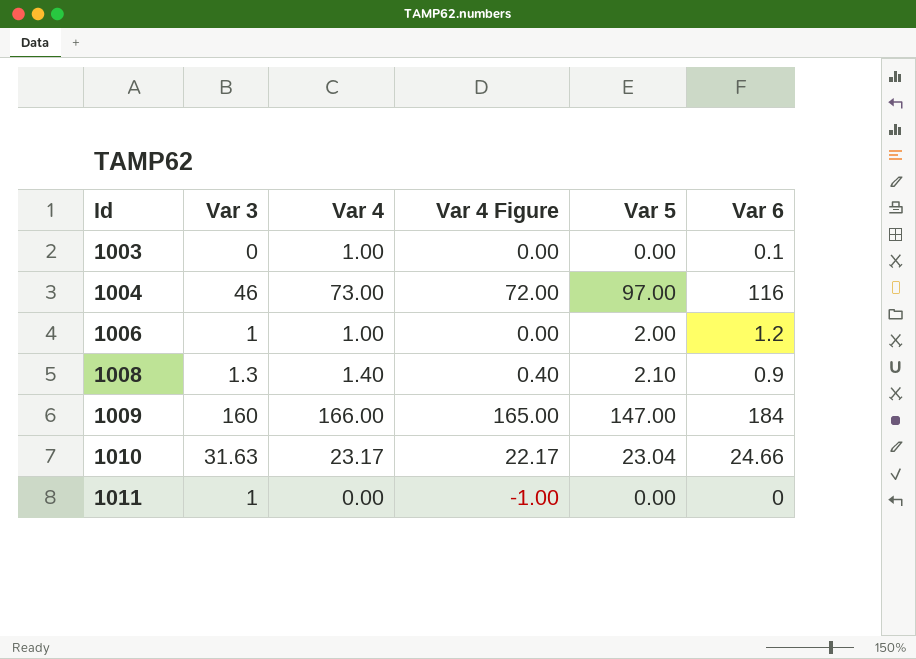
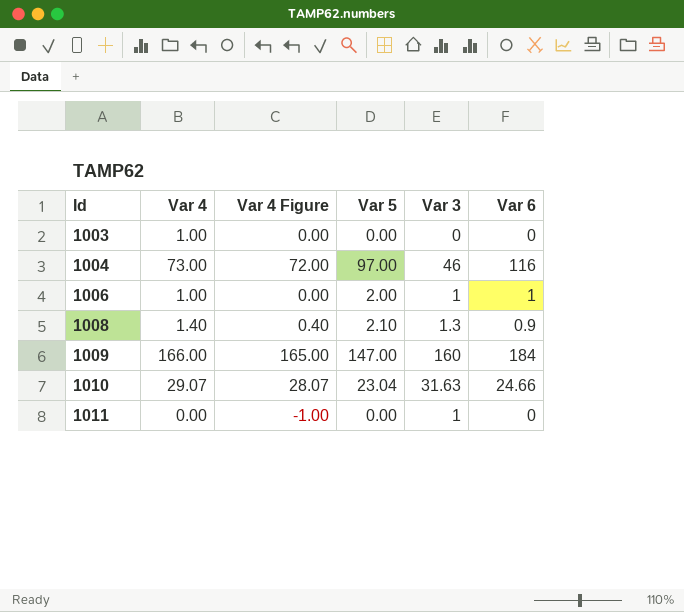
column Var 3 | position: 2 -> 5
1003 | Var 6: 0.1 -> 0
1006 | Var 6: 1.2 -> 1
1010 | Var 4: 23.17 -> 29.07
1010 | Var 4 Figure: 22.17 -> 28.07

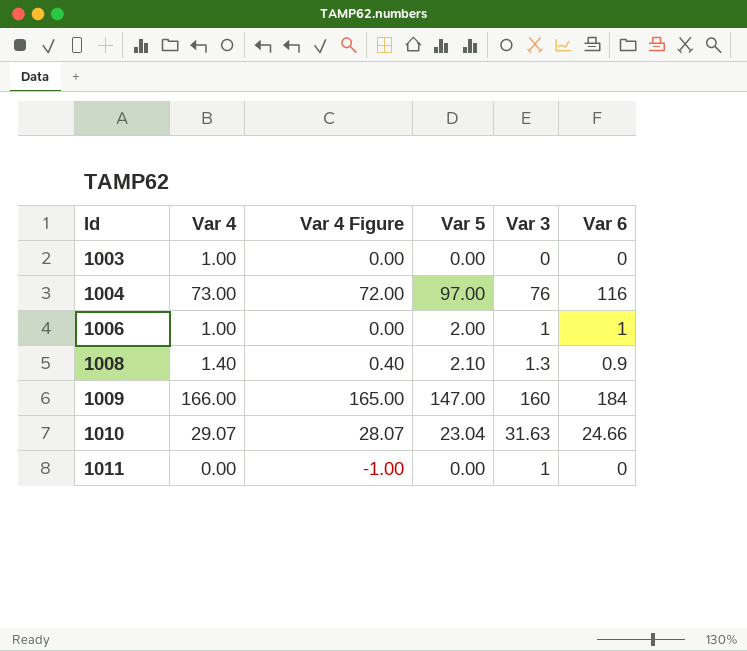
1004 | Var 3: 46 -> 76

